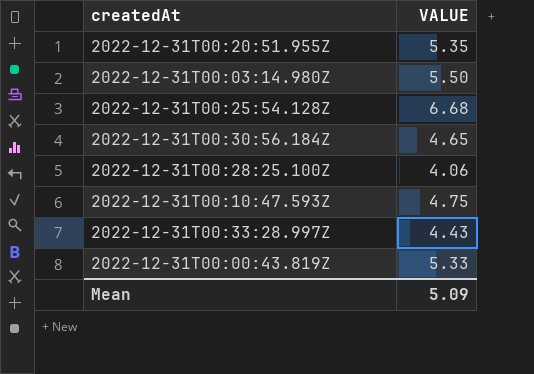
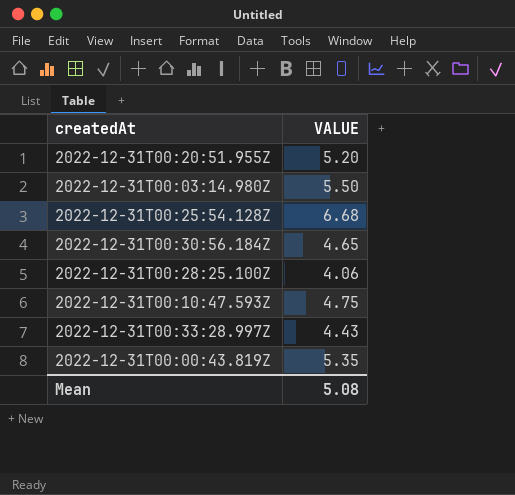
2022-12-31T00:20:51.955Z | VALUE: 5.35 -> 5.20
2022-12-31T00:00:43.819Z | VALUE: 5.33 -> 5.35
Mean | VALUE: 5.09 -> 5.08

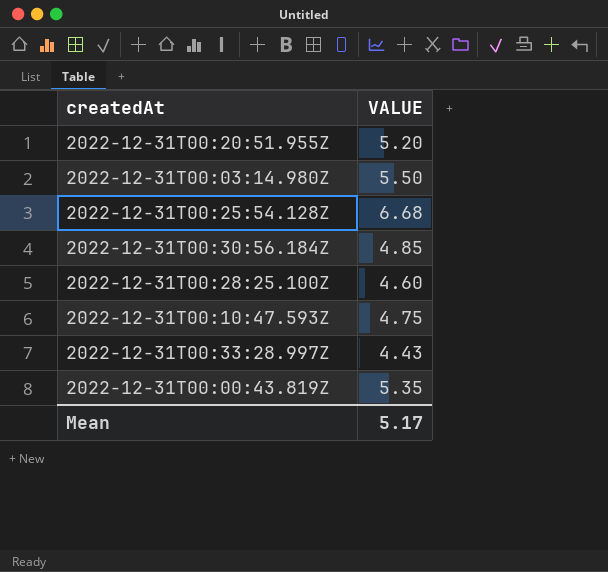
2022-12-31T00:30:56.184Z | VALUE: 4.65 -> 4.85
2022-12-31T00:28:25.100Z | VALUE: 4.06 -> 4.60
Mean | VALUE: 5.08 -> 5.17

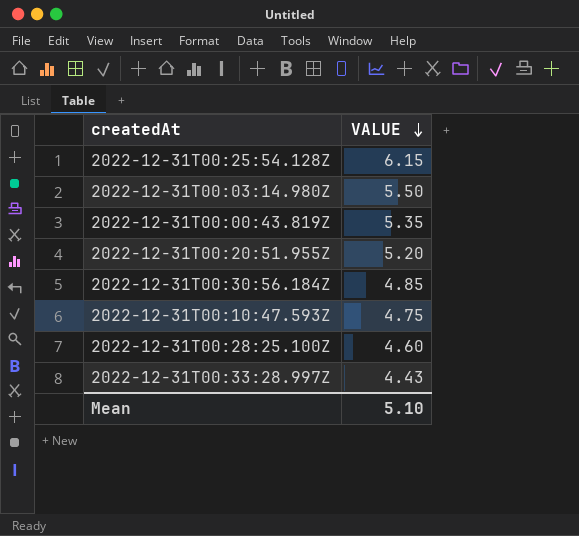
row order: none -> VALUE descending
2022-12-31T00:25:54.128Z | VALUE: 6.68 -> 6.15
Mean | VALUE: 5.17 -> 5.10

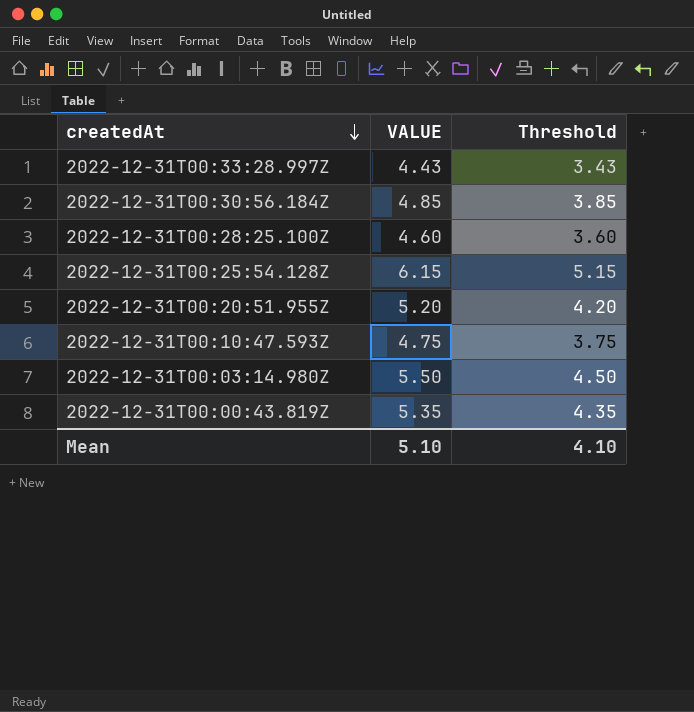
row order: VALUE descending -> createdAt descending
column Threshold | formula: none -> [VALUE] - 1

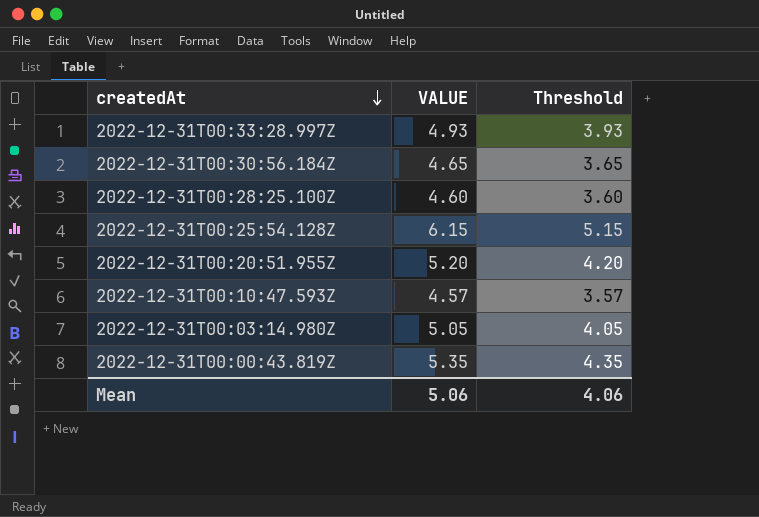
2022-12-31T00:33:28.997Z | VALUE: 4.43 -> 4.93
2022-12-31T00:33:28.997Z | Threshold: 3.43 -> 3.93
2022-12-31T00:30:56.184Z | VALUE: 4.85 -> 4.65
2022-12-31T00:30:56.184Z | Threshold: 3.85 -> 3.65
2022-12-31T00:10:47.593Z | VALUE: 4.75 -> 4.57
2022-12-31T00:10:47.593Z | Threshold: 3.75 -> 3.57
2022-12-31T00:03:14.980Z | VALUE: 5.50 -> 5.05
2022-12-31T00:03:14.980Z | Threshold: 4.50 -> 4.05
Mean | VALUE: 5.10 -> 5.06
Mean | Threshold: 4.10 -> 4.06

